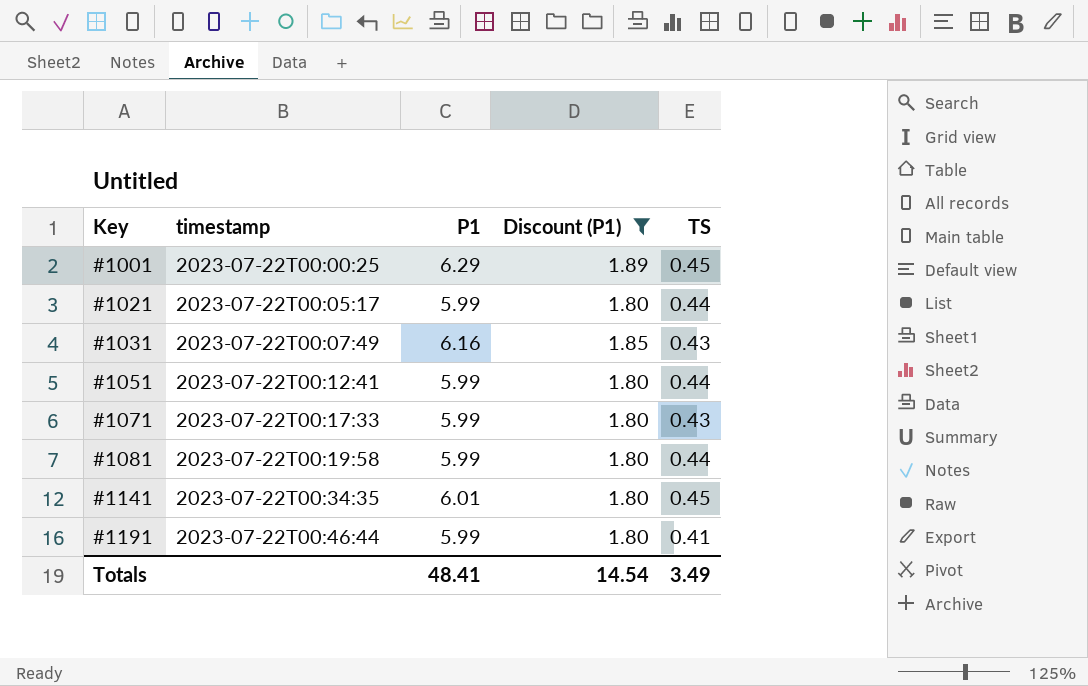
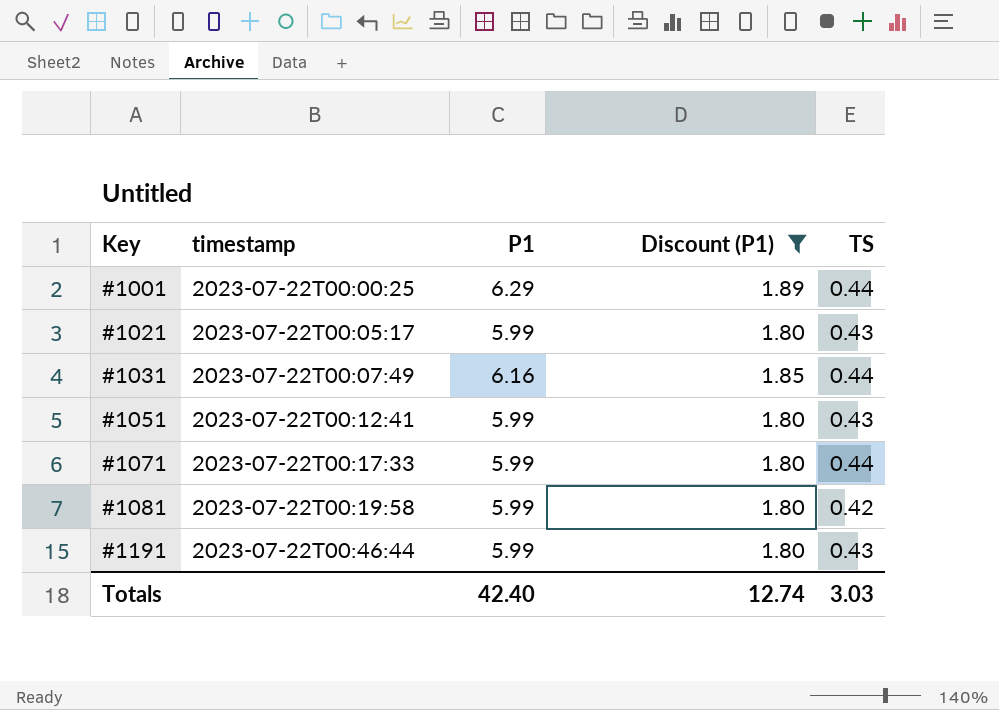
row #1141: 2023-07-22T00:34:35 | 6.01 | 1.80 | 0.45 -> none
#1001 | TS: 0.45 -> 0.44
#1021 | TS: 0.44 -> 0.43
#1031 | TS: 0.43 -> 0.44
#1051 | TS: 0.44 -> 0.43
#1071 | TS: 0.43 -> 0.44
#1081 | TS: 0.44 -> 0.42
#1191 | TS: 0.41 -> 0.43
Totals | P1: 48.41 -> 42.40
Totals | Discount (P1): 14.54 -> 12.74
Totals | TS: 3.49 -> 3.03

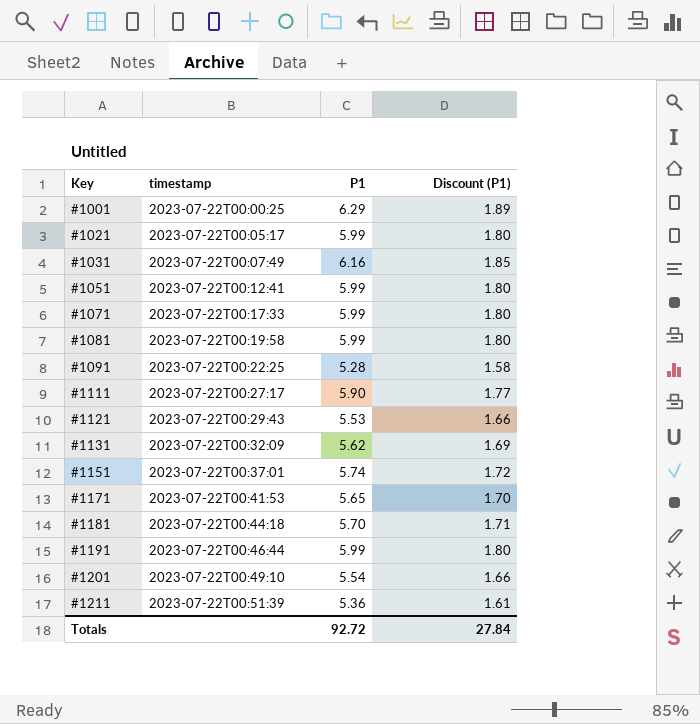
filter: Discount (P1) >= 1.80 -> none
column TS | position: 5 -> none
Totals | P1: 42.40 -> 92.72
Totals | Discount (P1): 12.74 -> 27.84

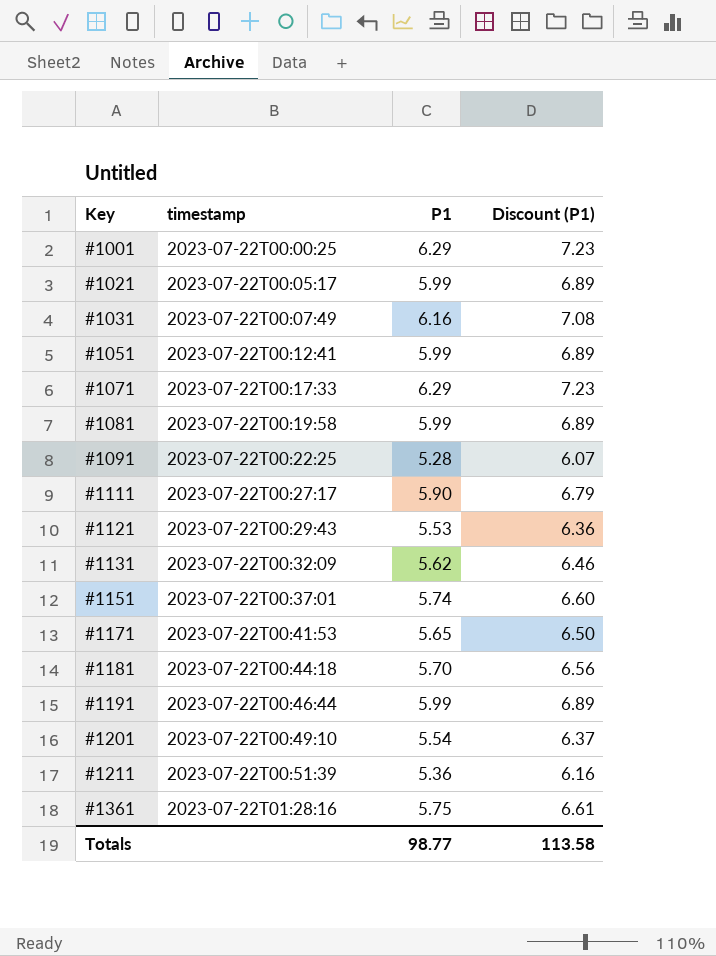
column Discount (P1) | formula: [P1] * 0.3 -> [P1] * 1.15
#1071 | P1: 5.99 -> 6.29
row #1361: none -> 2023-07-22T01:28:16 | 5.75 | 6.61
Totals | P1: 92.72 -> 98.77
Totals | Discount (P1): 27.84 -> 113.58

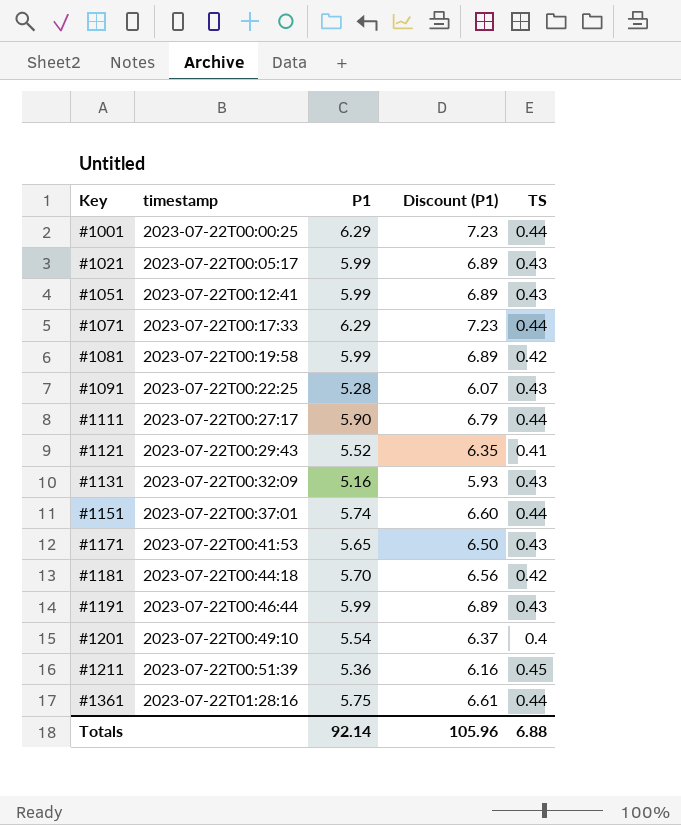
column TS | position: none -> 5
row #1031: 2023-07-22T00:07:49 | 6.16 | 7.08 -> none
#1121 | P1: 5.53 -> 5.52
#1121 | Discount (P1): 6.36 -> 6.35
#1131 | P1: 5.62 -> 5.16
#1131 | Discount (P1): 6.46 -> 5.93
Totals | P1: 98.77 -> 92.14
Totals | Discount (P1): 113.58 -> 105.96

